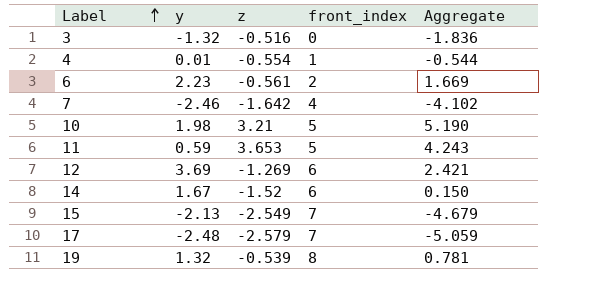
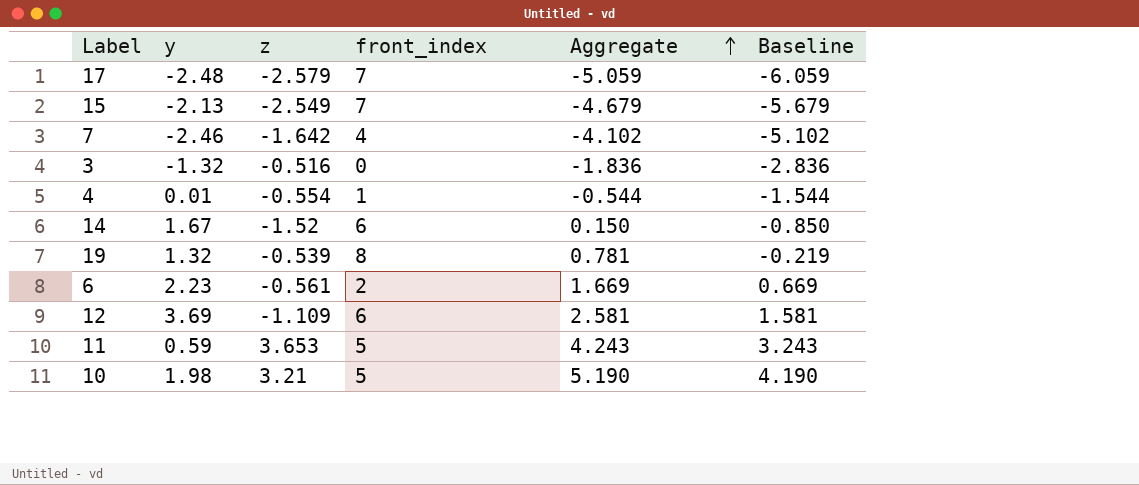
row order: Label ascending -> Aggregate ascending
column Baseline | formula: none -> [Aggregate] - 1
12 | z: -1.269 -> -1.109
12 | Aggregate: 2.421 -> 2.581

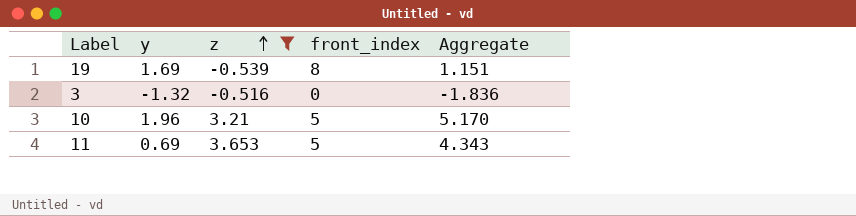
filter: none -> z >= -0.539
row order: Aggregate ascending -> z ascending
column Baseline | formula: [Aggregate] - 1 -> none
19 | y: 1.32 -> 1.69
19 | Aggregate: 0.781 -> 1.151
10 | y: 1.98 -> 1.96
10 | Aggregate: 5.190 -> 5.170
11 | y: 0.59 -> 0.69
11 | Aggregate: 4.243 -> 4.343

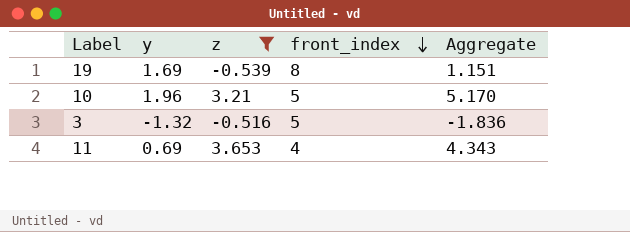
row order: z ascending -> front_index descending
3 | front_index: 0 -> 5
11 | front_index: 5 -> 4

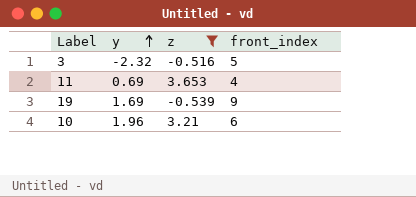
row order: front_index descending -> y ascending
column Aggregate | formula: [y] + [z] -> none
3 | y: -1.32 -> -2.32
19 | front_index: 8 -> 9
10 | front_index: 5 -> 6

